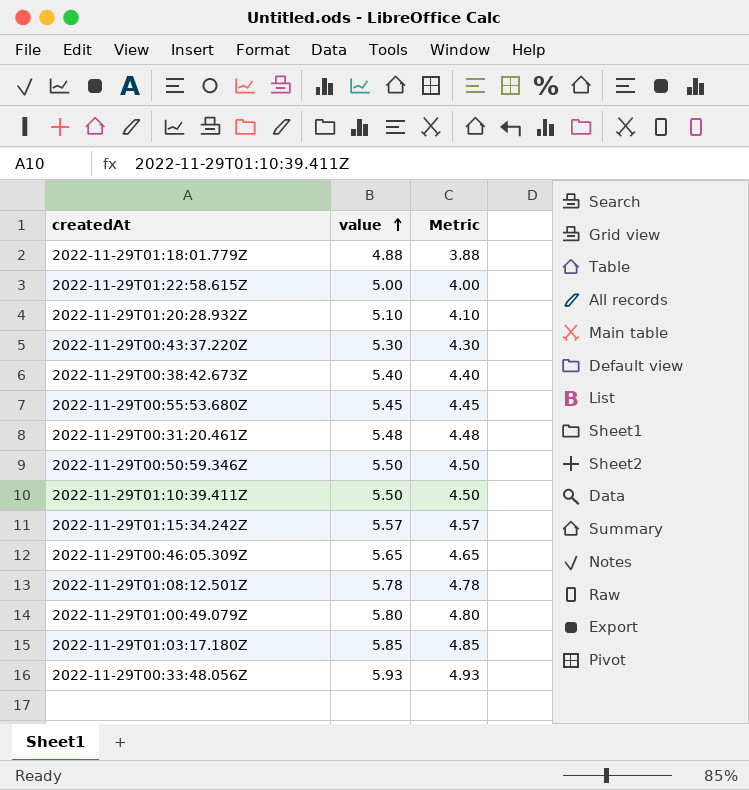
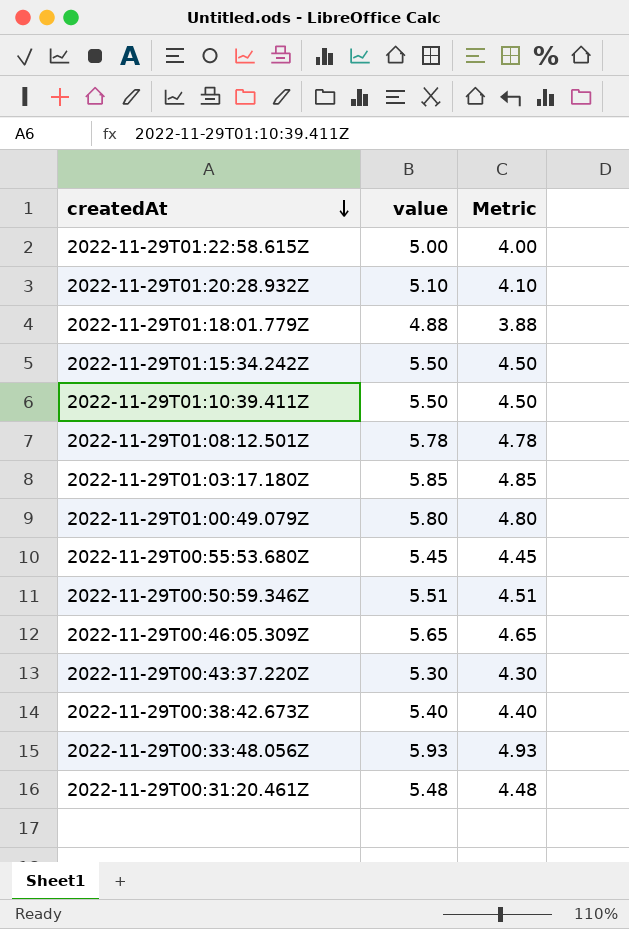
row order: value ascending -> createdAt descending
2022-11-29T01:15:34.242Z | value: 5.57 -> 5.50
2022-11-29T01:15:34.242Z | Metric: 4.57 -> 4.50
2022-11-29T00:50:59.346Z | value: 5.50 -> 5.51
2022-11-29T00:50:59.346Z | Metric: 4.50 -> 4.51

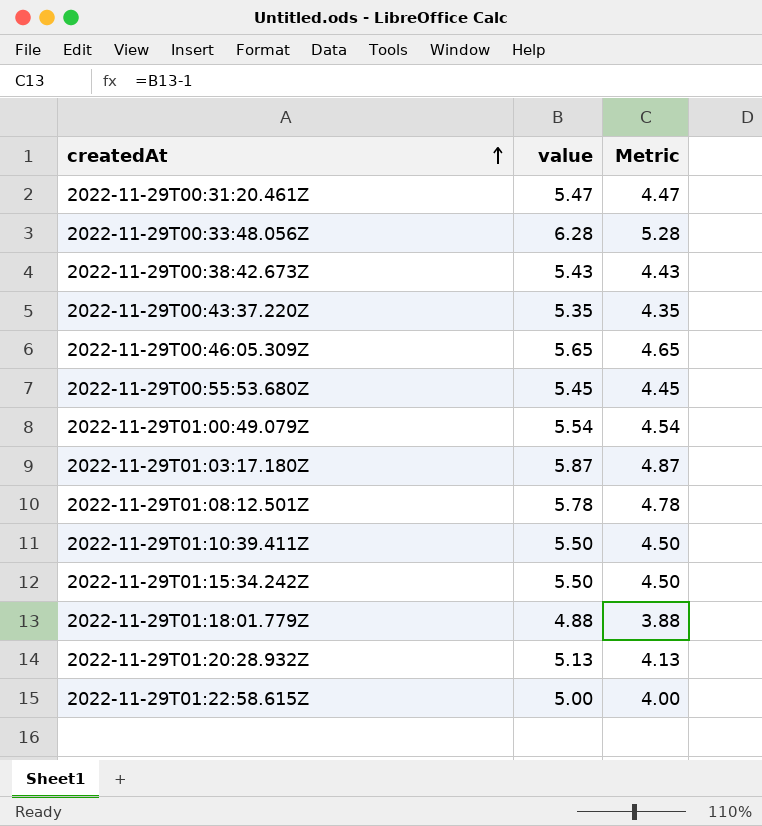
row order: createdAt descending -> createdAt ascending
row 2022-11-29T00:50:59.346Z: 5.51 | 4.51 -> none
2022-11-29T00:31:20.461Z | value: 5.48 -> 5.47
2022-11-29T00:31:20.461Z | Metric: 4.48 -> 4.47
2022-11-29T00:33:48.056Z | value: 5.93 -> 6.28
2022-11-29T00:33:48.056Z | Metric: 4.93 -> 5.28
2022-11-29T00:38:42.673Z | value: 5.40 -> 5.43
2022-11-29T00:38:42.673Z | Metric: 4.40 -> 4.43
2022-11-29T00:43:37.220Z | value: 5.30 -> 5.35
2022-11-29T00:43:37.220Z | Metric: 4.30 -> 4.35
2022-11-29T01:00:49.079Z | value: 5.80 -> 5.54
2022-11-29T01:00:49.079Z | Metric: 4.80 -> 4.54
2022-11-29T01:03:17.180Z | value: 5.85 -> 5.87
2022-11-29T01:03:17.180Z | Metric: 4.85 -> 4.87
2022-11-29T01:20:28.932Z | value: 5.10 -> 5.13
2022-11-29T01:20:28.932Z | Metric: 4.10 -> 4.13

